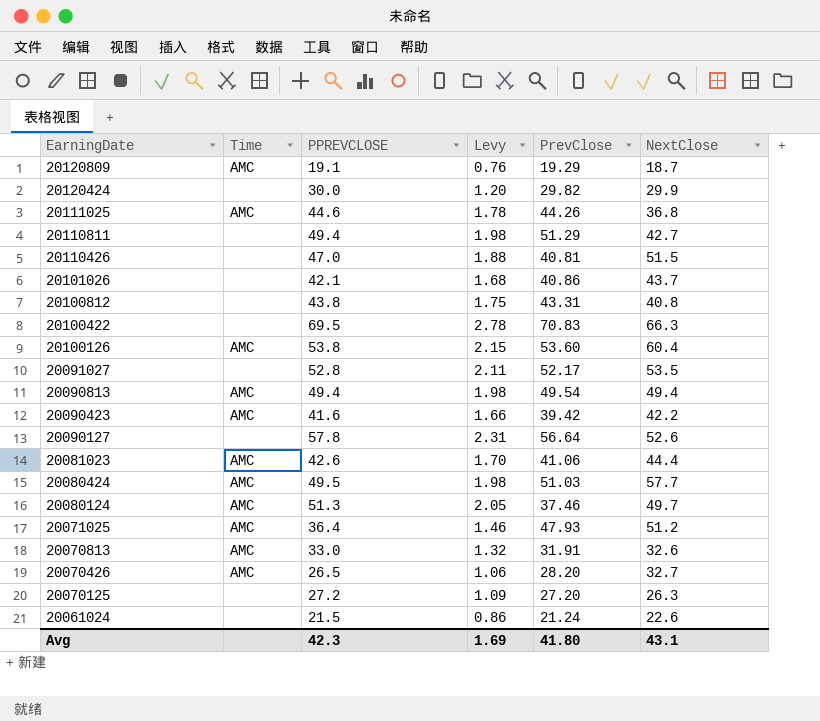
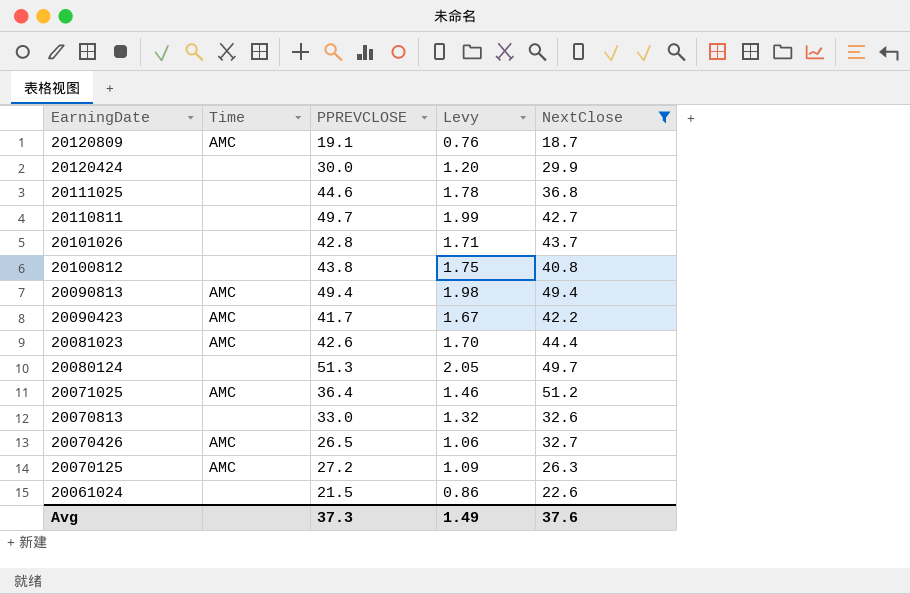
filter: none -> NextClose <= 51.2
column PrevClose | position: 5 -> none
20111025 | Time: AMC -> none
20110811 | PPREVCLOSE: 49.4 -> 49.7
20110811 | Levy: 1.98 -> 1.99
20101026 | PPREVCLOSE: 42.1 -> 42.8
20101026 | Levy: 1.68 -> 1.71
20090423 | PPREVCLOSE: 41.6 -> 41.7
20090423 | Levy: 1.66 -> 1.67
20080124 | Time: AMC -> none
20070813 | Time: AMC -> none
20070125 | Time: none -> AMC
Avg | PPREVCLOSE: 42.3 -> 37.3
Avg | Levy: 1.69 -> 1.49
Avg | NextClose: 43.1 -> 37.6

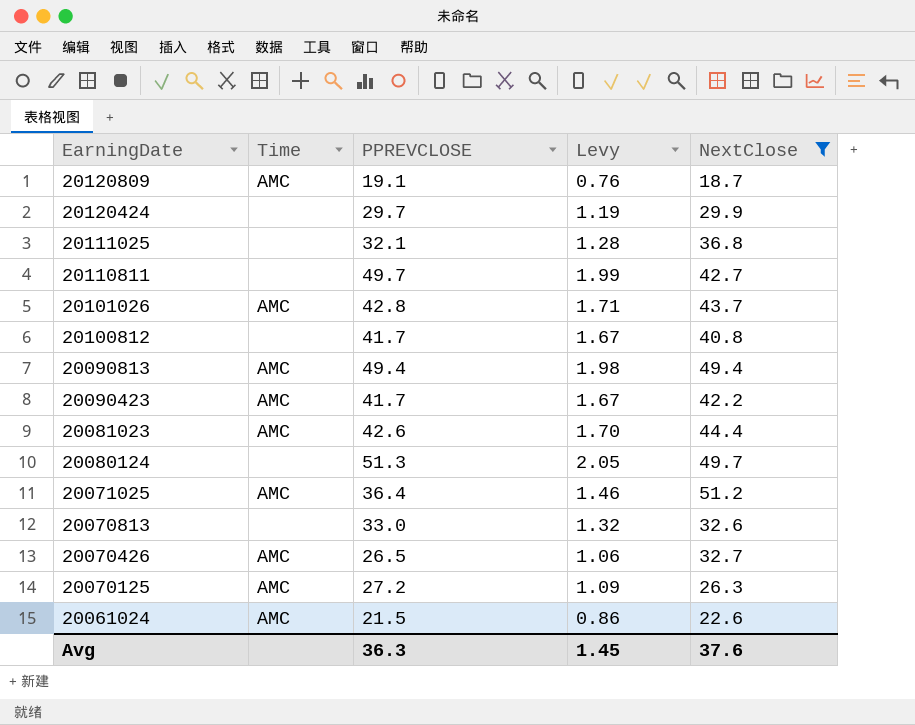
20120424 | PPREVCLOSE: 30.0 -> 29.7
20120424 | Levy: 1.20 -> 1.19
20111025 | PPREVCLOSE: 44.6 -> 32.1
20111025 | Levy: 1.78 -> 1.28
20101026 | Time: none -> AMC
20100812 | PPREVCLOSE: 43.8 -> 41.7
20100812 | Levy: 1.75 -> 1.67
20061024 | Time: none -> AMC
Avg | PPREVCLOSE: 37.3 -> 36.3
Avg | Levy: 1.49 -> 1.45

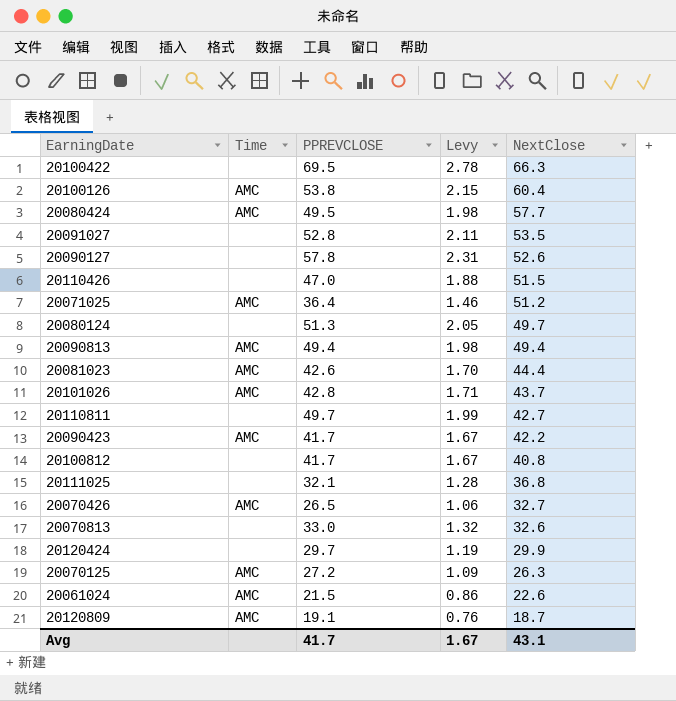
filter: NextClose <= 51.2 -> none
row order: EarningDate descending -> NextClose descending
Avg | PPREVCLOSE: 36.3 -> 41.7
Avg | Levy: 1.45 -> 1.67
Avg | NextClose: 37.6 -> 43.1

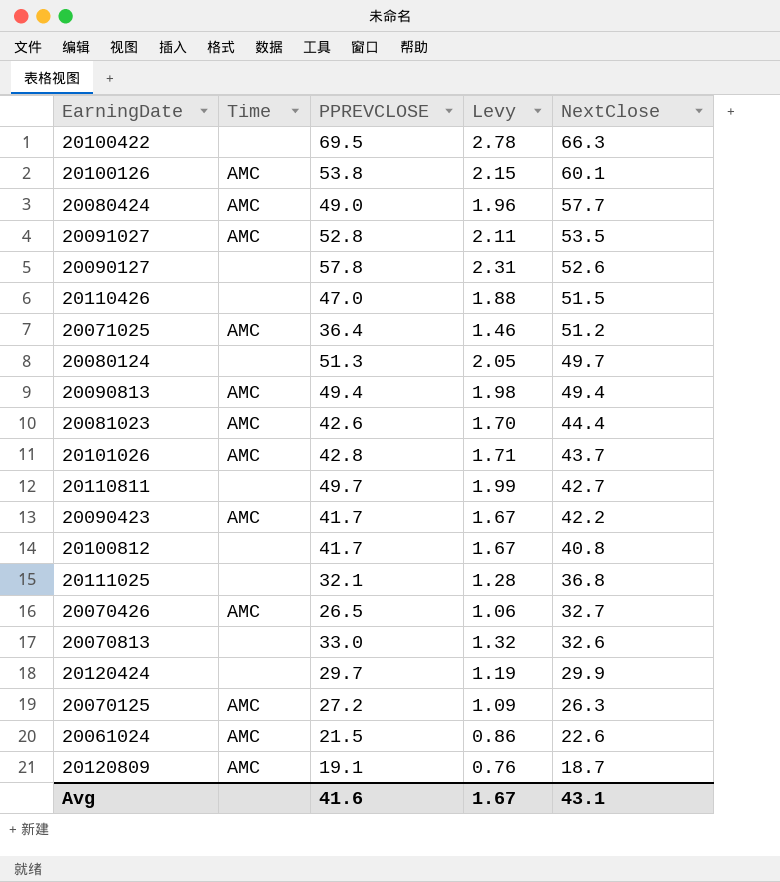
20100126 | NextClose: 60.4 -> 60.1
20080424 | PPREVCLOSE: 49.5 -> 49.0
20080424 | Levy: 1.98 -> 1.96
20091027 | Time: none -> AMC
Avg | PPREVCLOSE: 41.7 -> 41.6

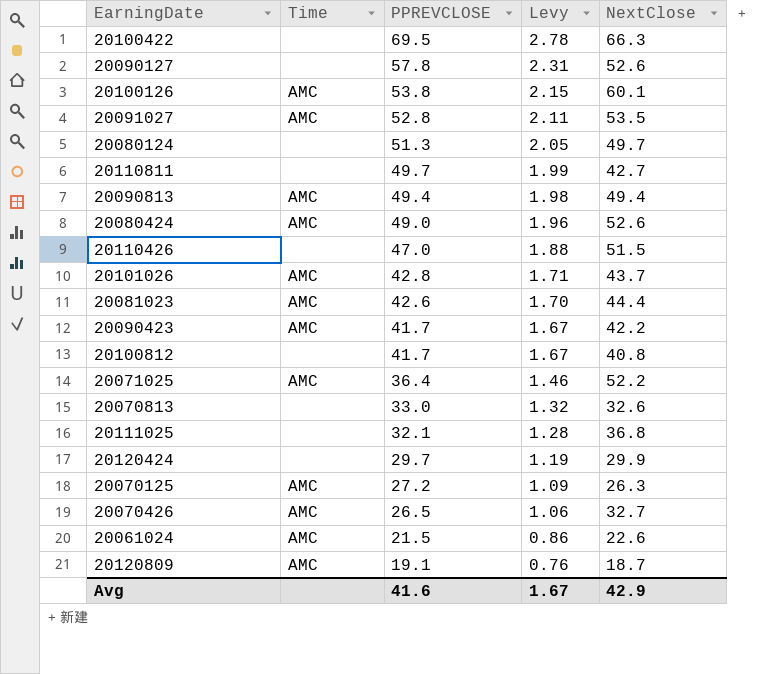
row order: NextClose descending -> PPREVCLOSE descending
20080424 | NextClose: 57.7 -> 52.6
20071025 | NextClose: 51.2 -> 52.2
Avg | NextClose: 43.1 -> 42.9

